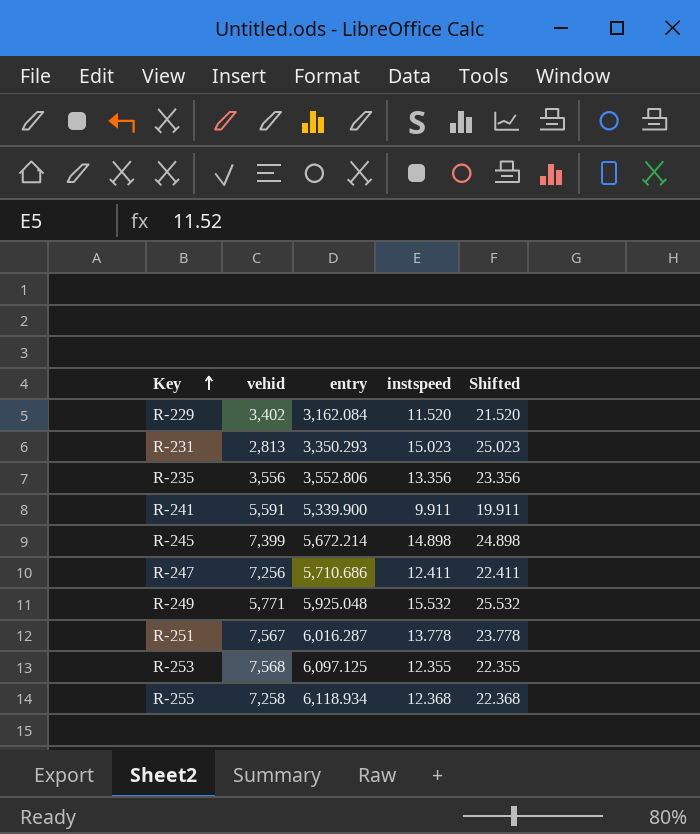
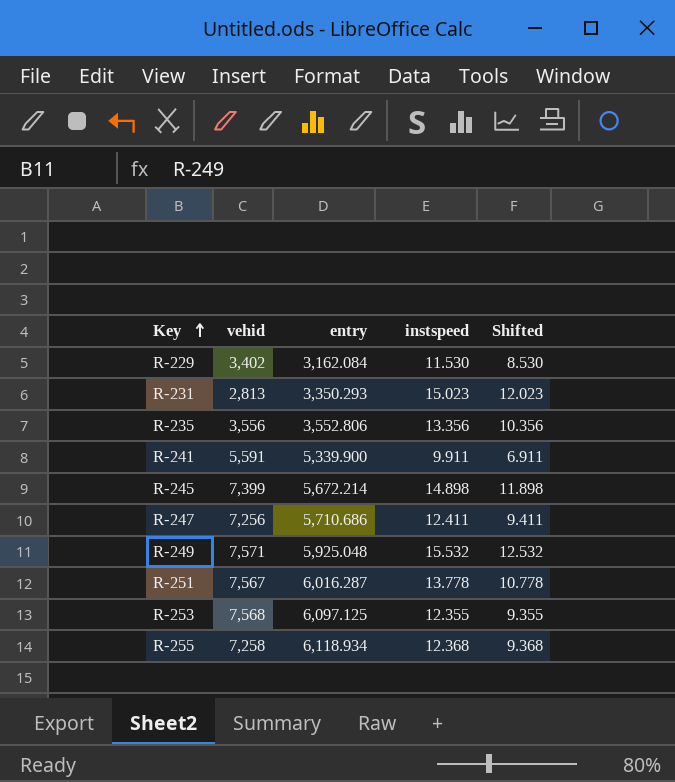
column Shifted | formula: [instspeed] + 10 -> [instspeed] - 3
R-229 | instspeed: 11.520 -> 11.530
R-249 | vehid: 5,771 -> 7,571

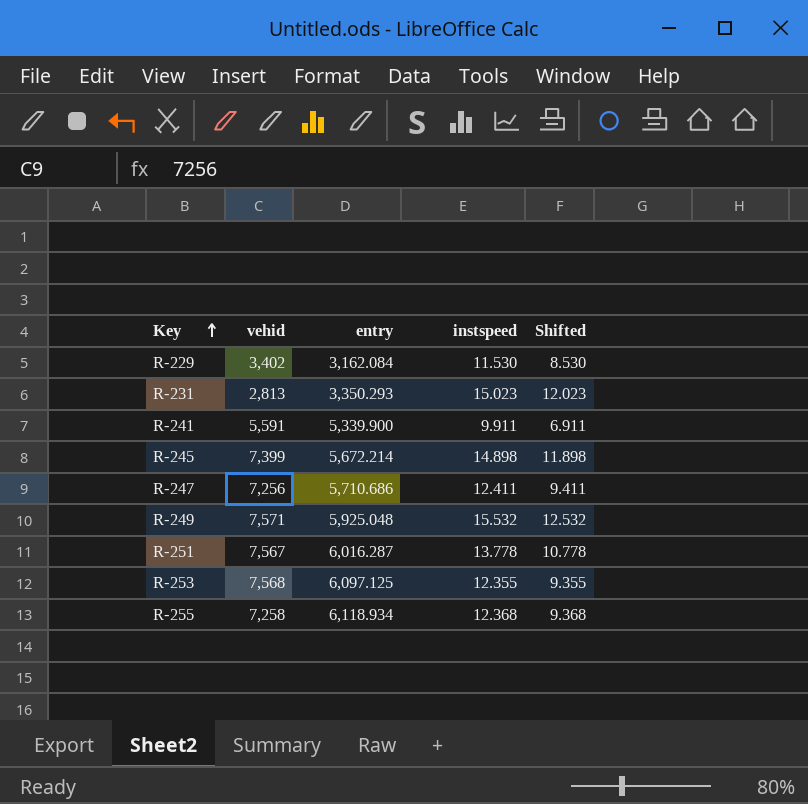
row R-235: 3,556 | 3,552.806 | 13.356 | 10.356 -> none

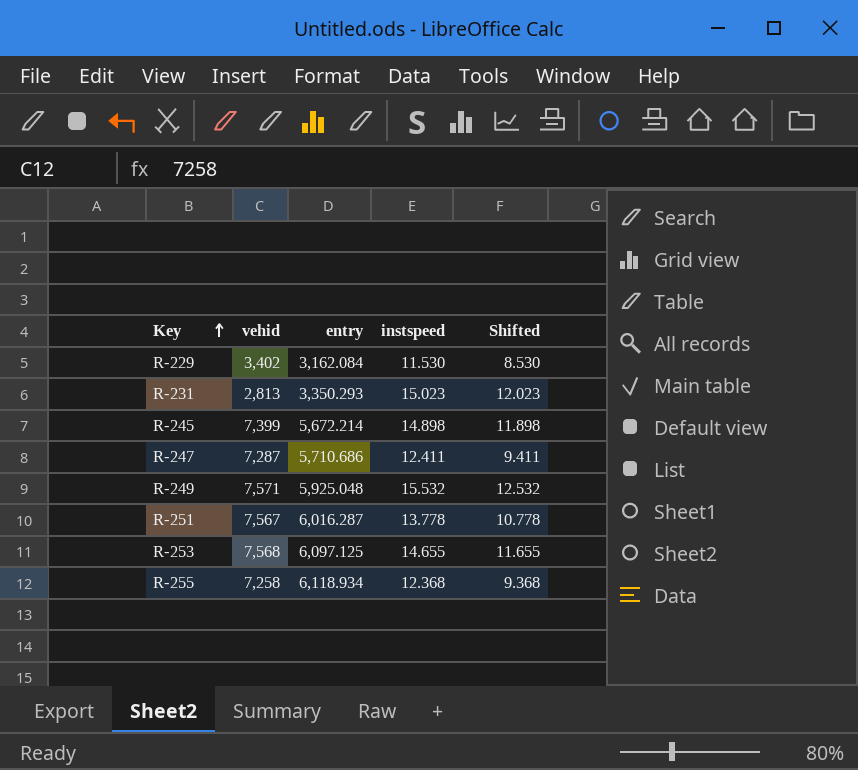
row R-241: 5,591 | 5,339.900 | 9.911 | 6.911 -> none
R-247 | vehid: 7,256 -> 7,287
R-253 | instspeed: 12.355 -> 14.655
R-253 | Shifted: 9.355 -> 11.655

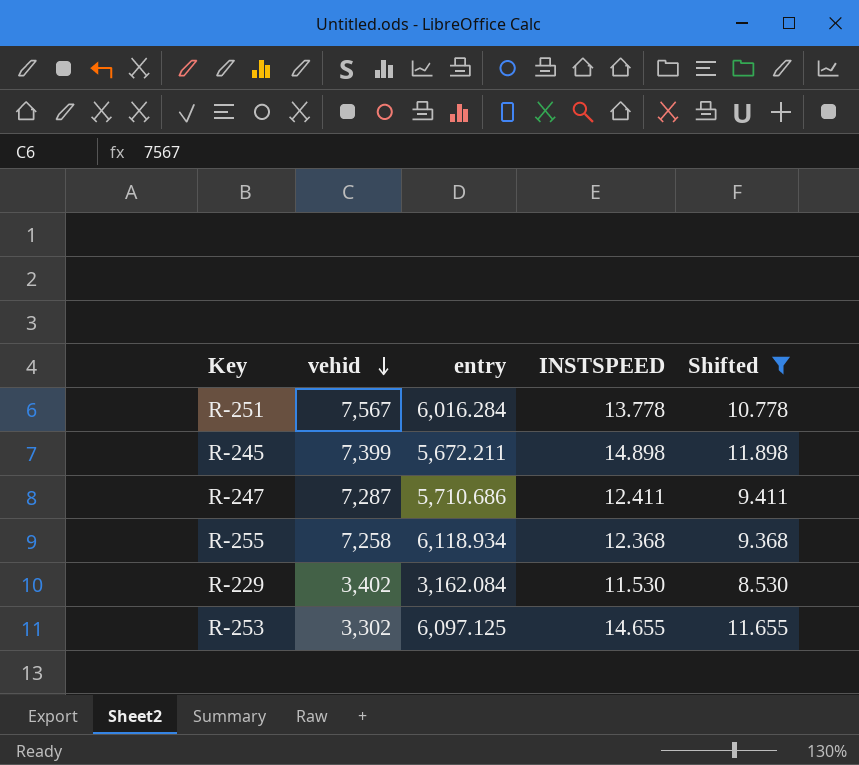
filter: none -> Shifted <= 11.898
row order: Key ascending -> vehid descending
column name: instspeed -> INSTSPEED
R-251 | entry: 6,016.287 -> 6,016.284
R-245 | entry: 5,672.214 -> 5,672.211
R-253 | vehid: 7,568 -> 3,302

